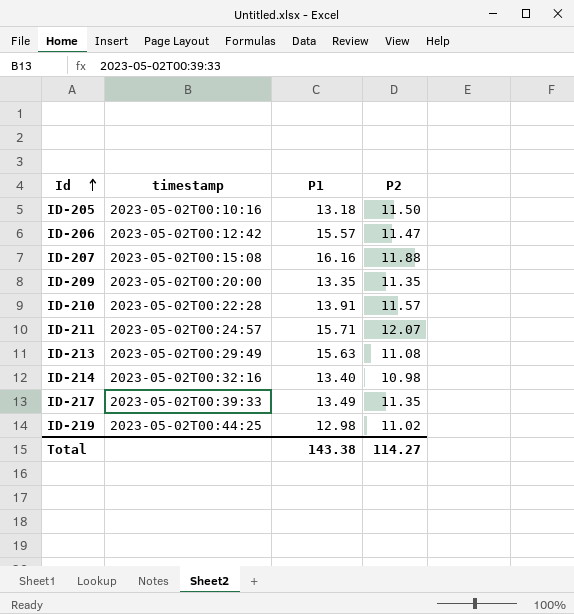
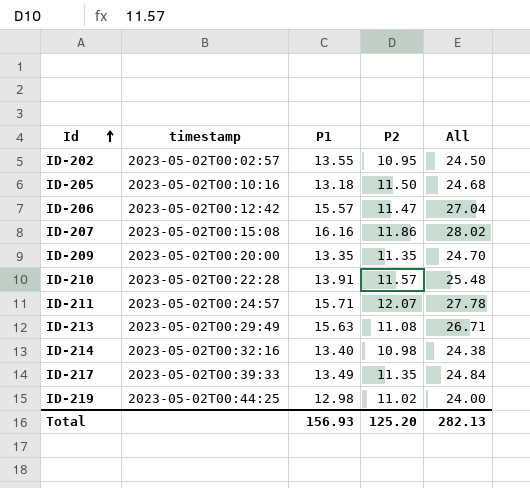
column All | formula: none -> [P1] + [P2]
row ID-202: none -> 2023-05-02T00:02:57 | 13.55 | 10.95 | 24.50
ID-207 | P2: 11.88 -> 11.86
Total | P1: 143.38 -> 156.93
Total | P2: 114.27 -> 125.20

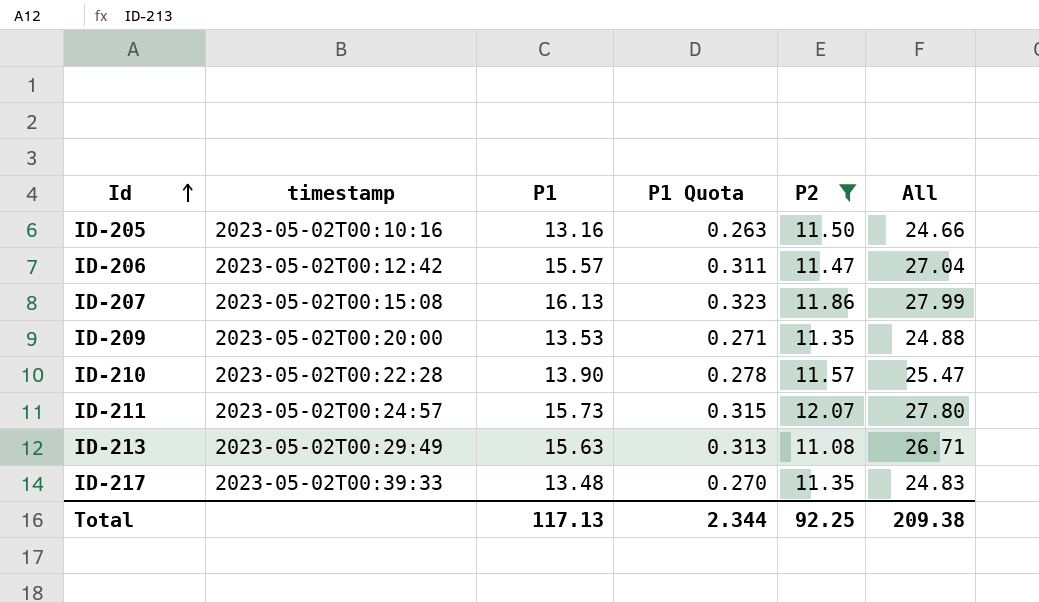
filter: none -> P2 >= 11.08
column P1 Quota | formula: none -> [P1] * 0.02
ID-205 | P1: 13.18 -> 13.16
ID-205 | All: 24.68 -> 24.66
ID-207 | P1: 16.16 -> 16.13
ID-207 | All: 28.02 -> 27.99
ID-209 | P1: 13.35 -> 13.53
ID-209 | All: 24.70 -> 24.88
ID-210 | P1: 13.91 -> 13.90
ID-210 | All: 25.48 -> 25.47
ID-211 | P1: 15.71 -> 15.73
ID-211 | All: 27.78 -> 27.80
ID-217 | P1: 13.49 -> 13.48
ID-217 | All: 24.84 -> 24.83
Total | P1: 156.93 -> 117.13
Total | P2: 125.20 -> 92.25
Total | All: 282.13 -> 209.38

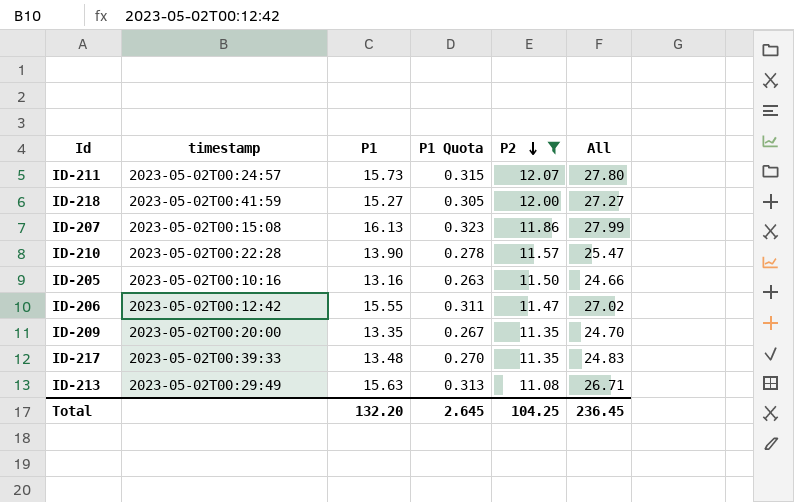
row order: Id ascending -> P2 descending
row ID-218: none -> 2023-05-02T00:41:59 | 15.27 | 0.305 | 12.00 | 27.27
ID-206 | P1: 15.57 -> 15.55
ID-206 | All: 27.04 -> 27.02
ID-209 | P1: 13.53 -> 13.35
ID-209 | P1 Quota: 0.271 -> 0.267
ID-209 | All: 24.88 -> 24.70
Total | P1: 117.13 -> 132.20
Total | P1 Quota: 2.344 -> 2.645
Total | P2: 92.25 -> 104.25
Total | All: 209.38 -> 236.45

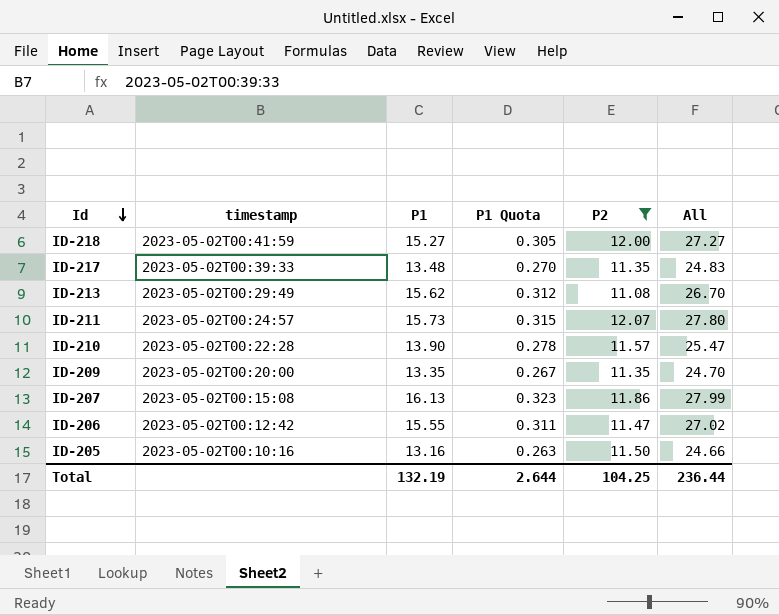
row order: P2 descending -> Id descending
ID-213 | P1: 15.63 -> 15.62
ID-213 | P1 Quota: 0.313 -> 0.312
ID-213 | All: 26.71 -> 26.70
Total | P1: 132.20 -> 132.19
Total | P1 Quota: 2.645 -> 2.644
Total | All: 236.45 -> 236.44

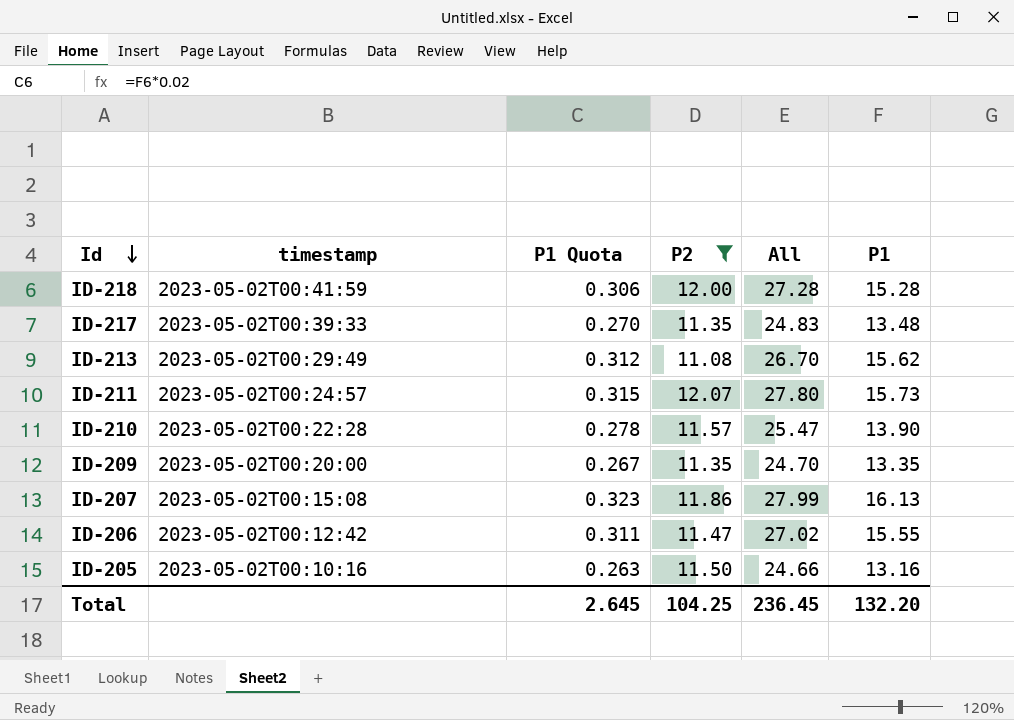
column P1 | position: 3 -> 6
ID-218 | P1 Quota: 0.305 -> 0.306
ID-218 | All: 27.27 -> 27.28
ID-218 | P1: 15.27 -> 15.28
Total | P1 Quota: 2.644 -> 2.645
Total | All: 236.44 -> 236.45
Total | P1: 132.19 -> 132.20

